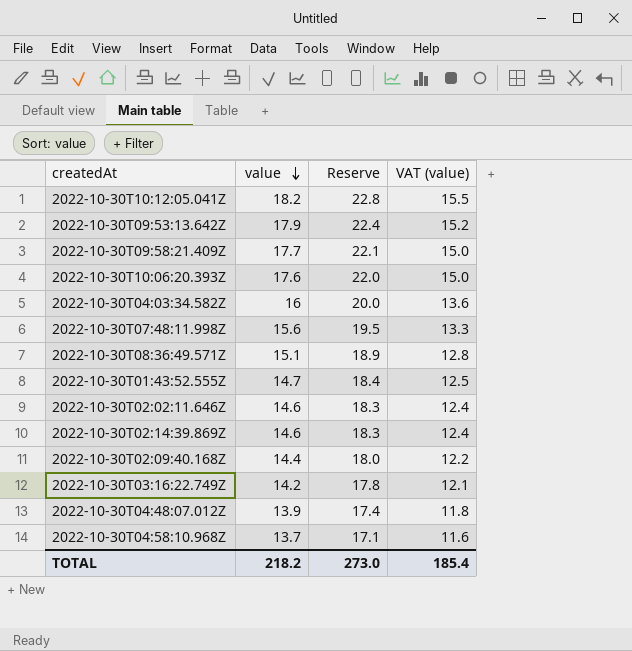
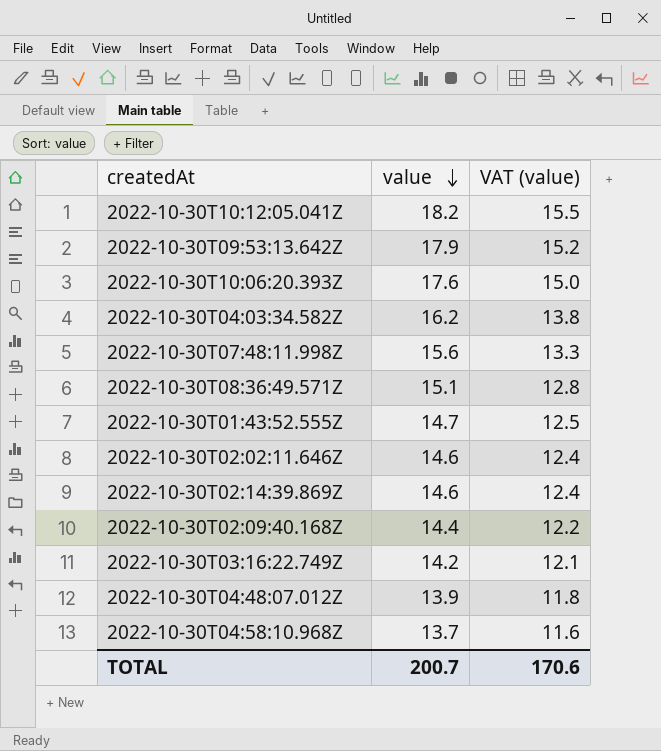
column Reserve | formula: [value] * 1.25 -> none
row 2022-10-30T09:58:21.409Z: 17.7 | 22.1 | 15.0 -> none
2022-10-30T04:03:34.582Z | value: 16 -> 16.2
2022-10-30T04:03:34.582Z | VAT (value): 13.6 -> 13.8
TOTAL | value: 218.2 -> 200.7
TOTAL | VAT (value): 185.4 -> 170.6

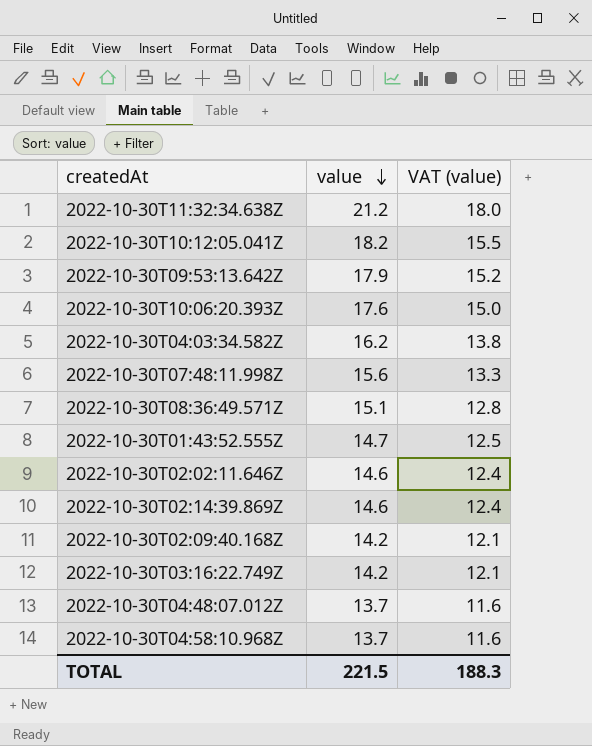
row 2022-10-30T11:32:34.638Z: none -> 21.2 | 18.0
2022-10-30T02:09:40.168Z | value: 14.4 -> 14.2
2022-10-30T02:09:40.168Z | VAT (value): 12.2 -> 12.1
2022-10-30T04:48:07.012Z | value: 13.9 -> 13.7
2022-10-30T04:48:07.012Z | VAT (value): 11.8 -> 11.6
TOTAL | value: 200.7 -> 221.5
TOTAL | VAT (value): 170.6 -> 188.3

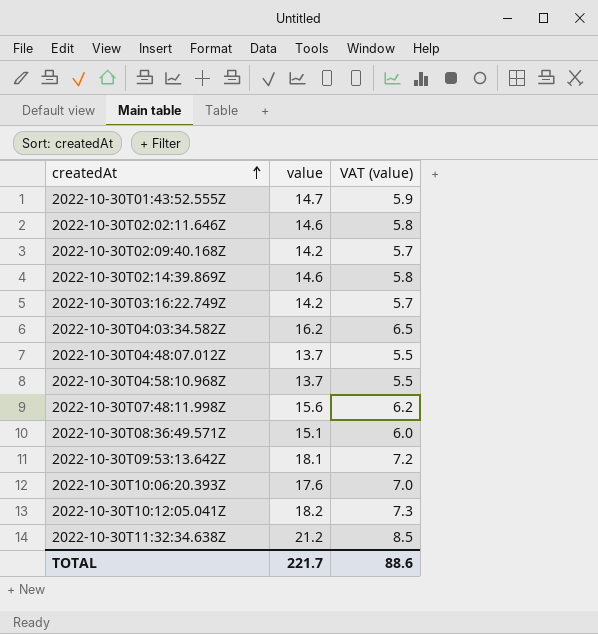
row order: value descending -> createdAt ascending
column VAT (value) | formula: [value] * 0.85 -> [value] * 0.4
2022-10-30T09:53:13.642Z | value: 17.9 -> 18.1
TOTAL | value: 221.5 -> 221.7
TOTAL | VAT (value): 188.3 -> 88.6

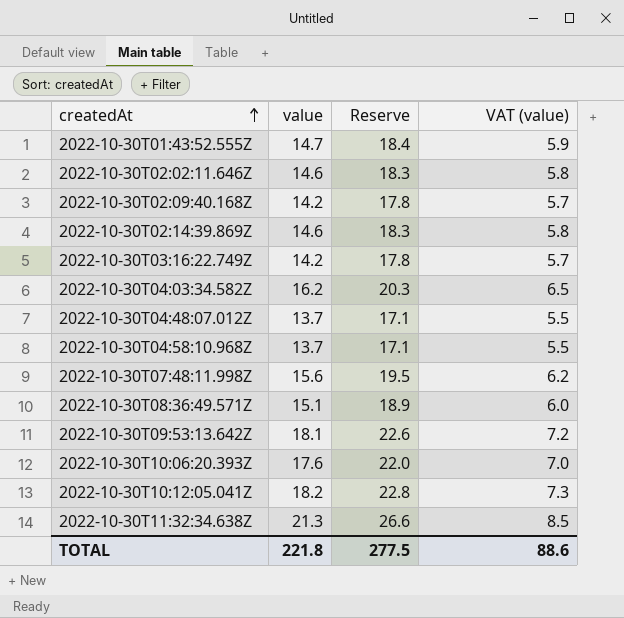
column Reserve | formula: none -> [value] * 1.25
2022-10-30T11:32:34.638Z | value: 21.2 -> 21.3
TOTAL | value: 221.7 -> 221.8

